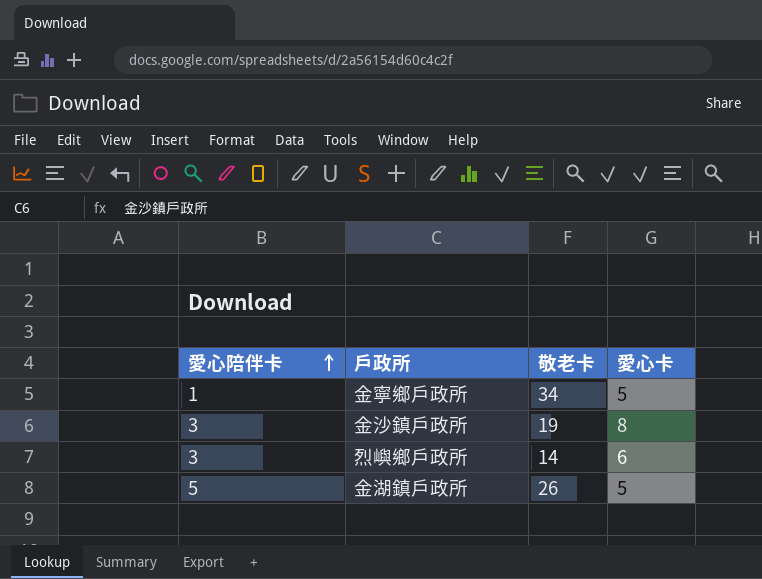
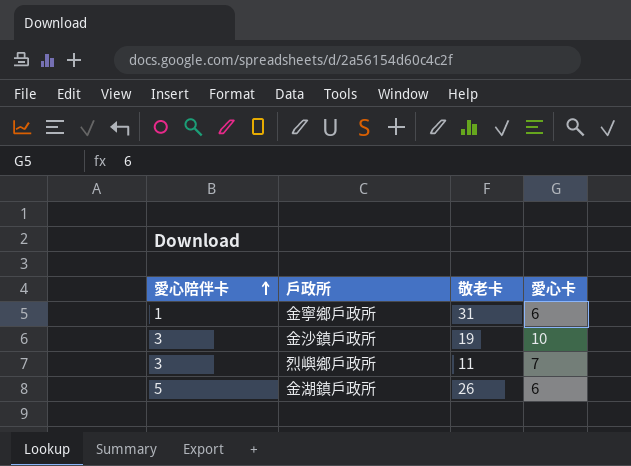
金寧鄉戶政所 | 敬老卡: 34 -> 31
金寧鄉戶政所 | 愛心卡: 5 -> 6
金沙鎮戶政所 | 愛心卡: 8 -> 10
烈嶼鄉戶政所 | 敬老卡: 14 -> 11
烈嶼鄉戶政所 | 愛心卡: 6 -> 7
金湖鎮戶政所 | 愛心卡: 5 -> 6

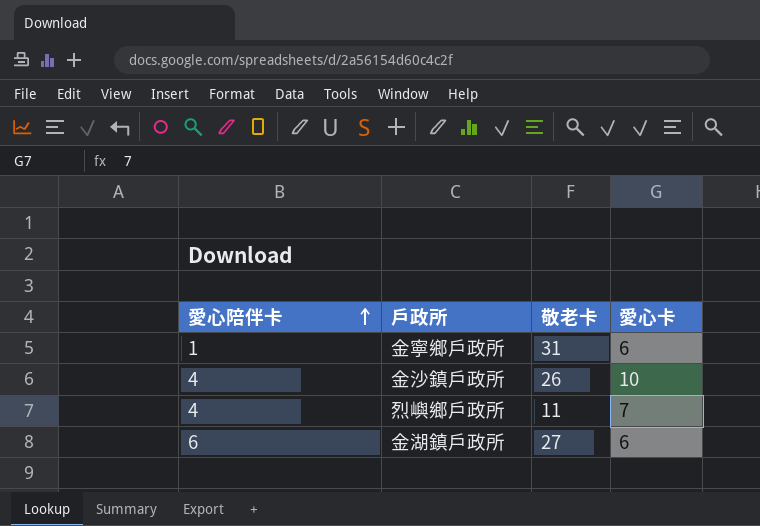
金沙鎮戶政所 | 愛心陪伴卡: 3 -> 4
金沙鎮戶政所 | 敬老卡: 19 -> 26
烈嶼鄉戶政所 | 愛心陪伴卡: 3 -> 4
金湖鎮戶政所 | 愛心陪伴卡: 5 -> 6
金湖鎮戶政所 | 敬老卡: 26 -> 27

